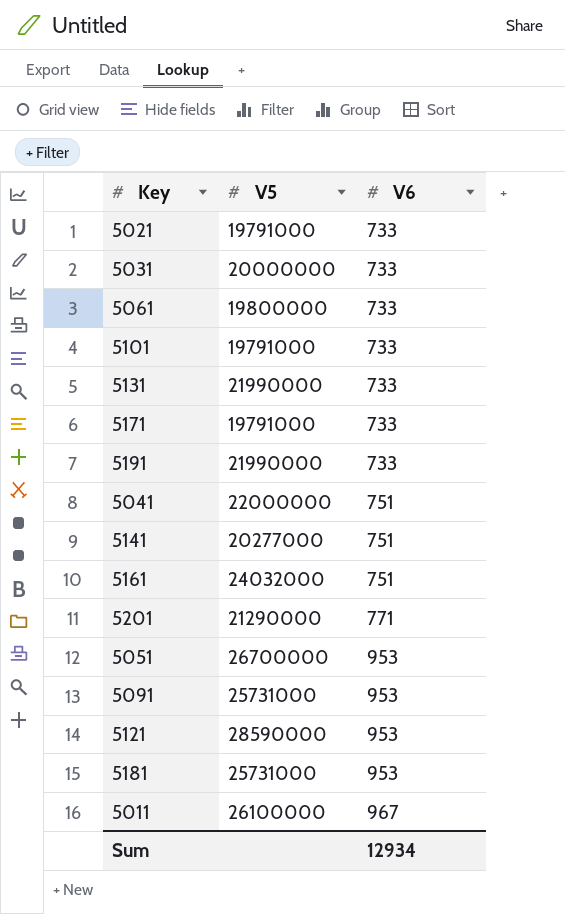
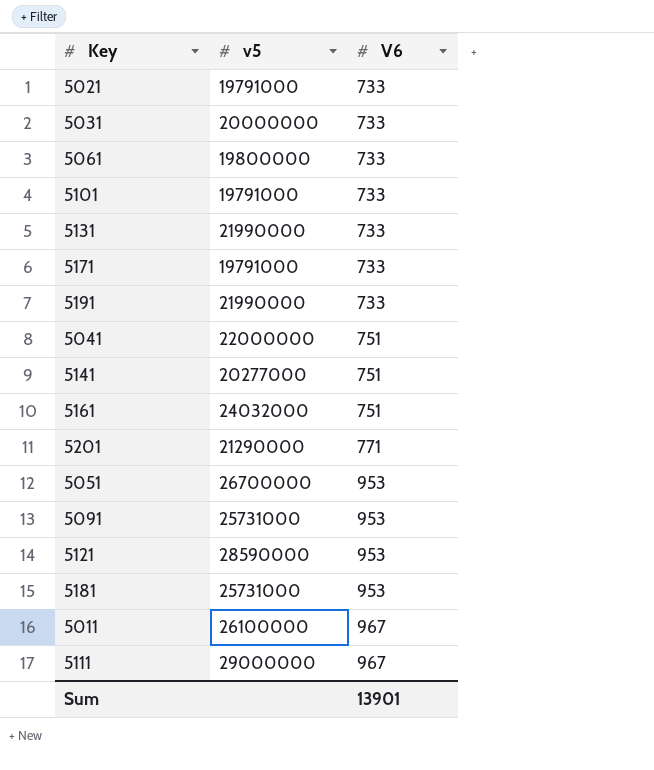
column name: V5 -> v5
row 5111: none -> 29000000 | 967
Sum | V6: 12934 -> 13901

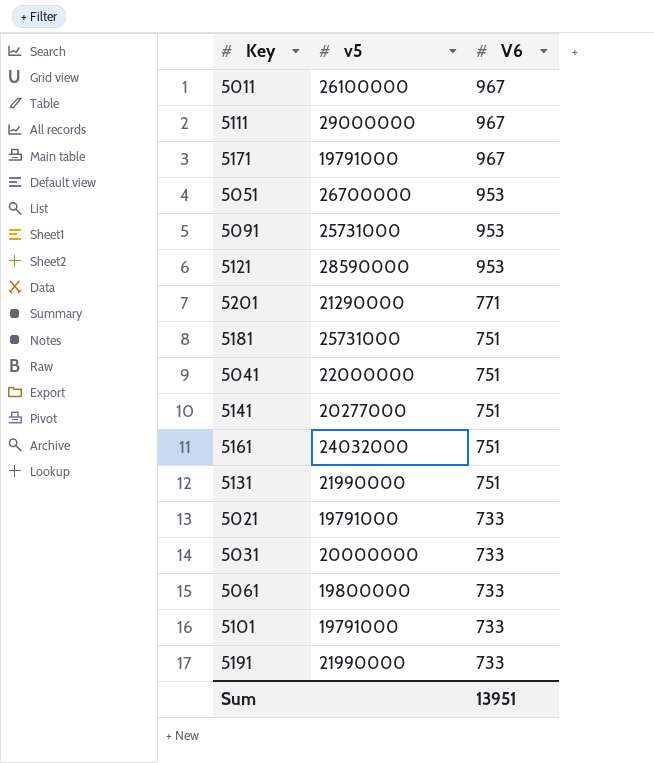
row order: V6 ascending -> V6 descending
5171 | V6: 733 -> 967
5181 | V6: 953 -> 751
5131 | V6: 733 -> 751
Sum | V6: 13901 -> 13951

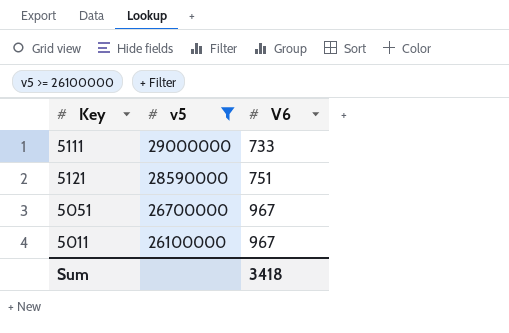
filter: none -> v5 >= 26100000
row order: V6 descending -> v5 descending
5111 | V6: 967 -> 733
5121 | V6: 953 -> 751
5051 | V6: 953 -> 967
Sum | V6: 13951 -> 3418

